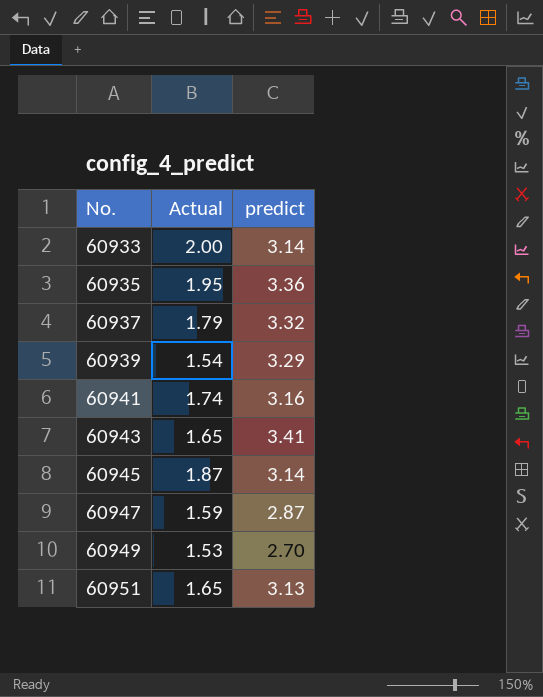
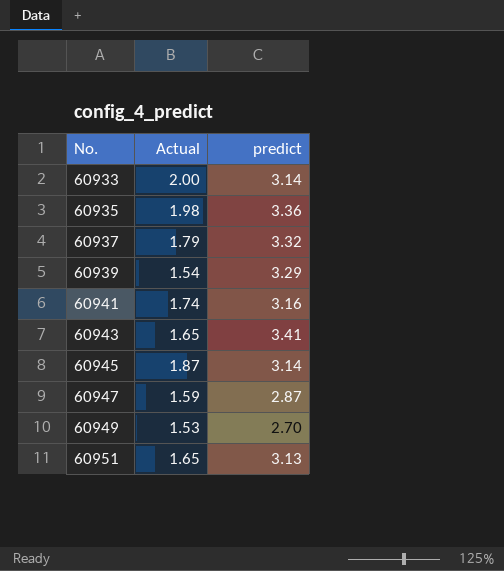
60935 | Actual: 1.95 -> 1.98

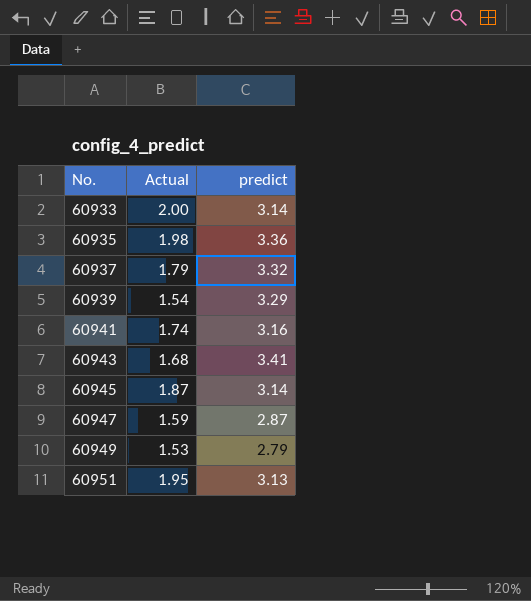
60943 | Actual: 1.65 -> 1.68
60949 | predict: 2.70 -> 2.79
60951 | Actual: 1.65 -> 1.95

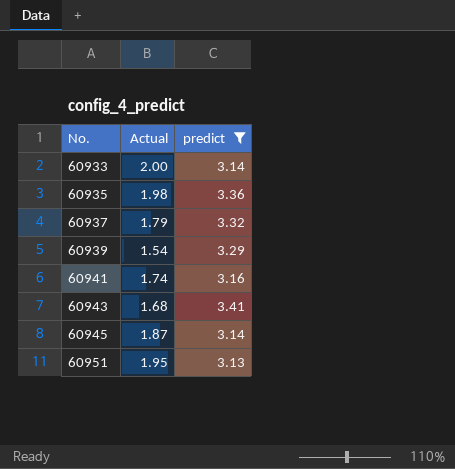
filter: none -> predict >= 3.13

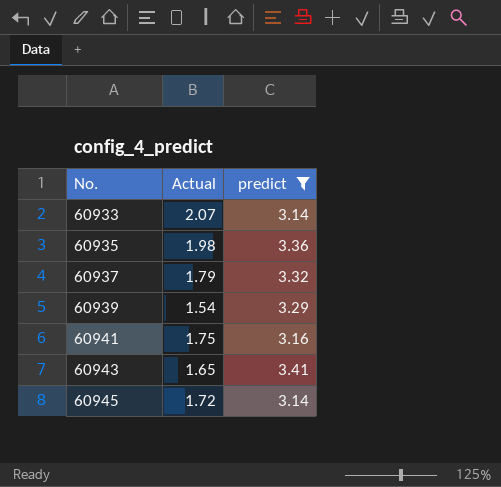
row 60951: 1.95 | 3.13 -> none
60933 | Actual: 2.00 -> 2.07
60941 | Actual: 1.74 -> 1.75
60943 | Actual: 1.68 -> 1.65
60945 | Actual: 1.87 -> 1.72

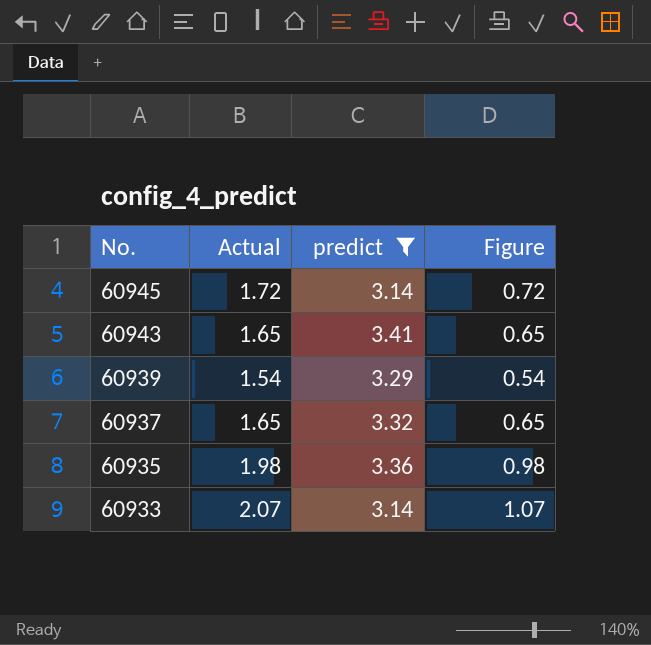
row order: No. ascending -> No. descending
column Figure | formula: none -> [Actual] - 1
row 60941: 1.75 | 3.16 -> none
60937 | Actual: 1.79 -> 1.65

